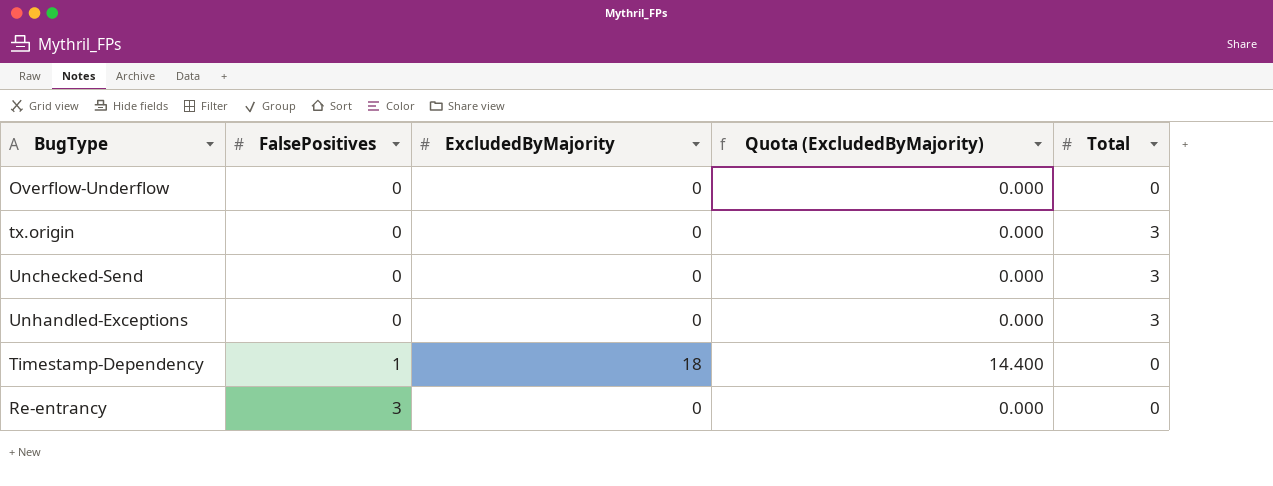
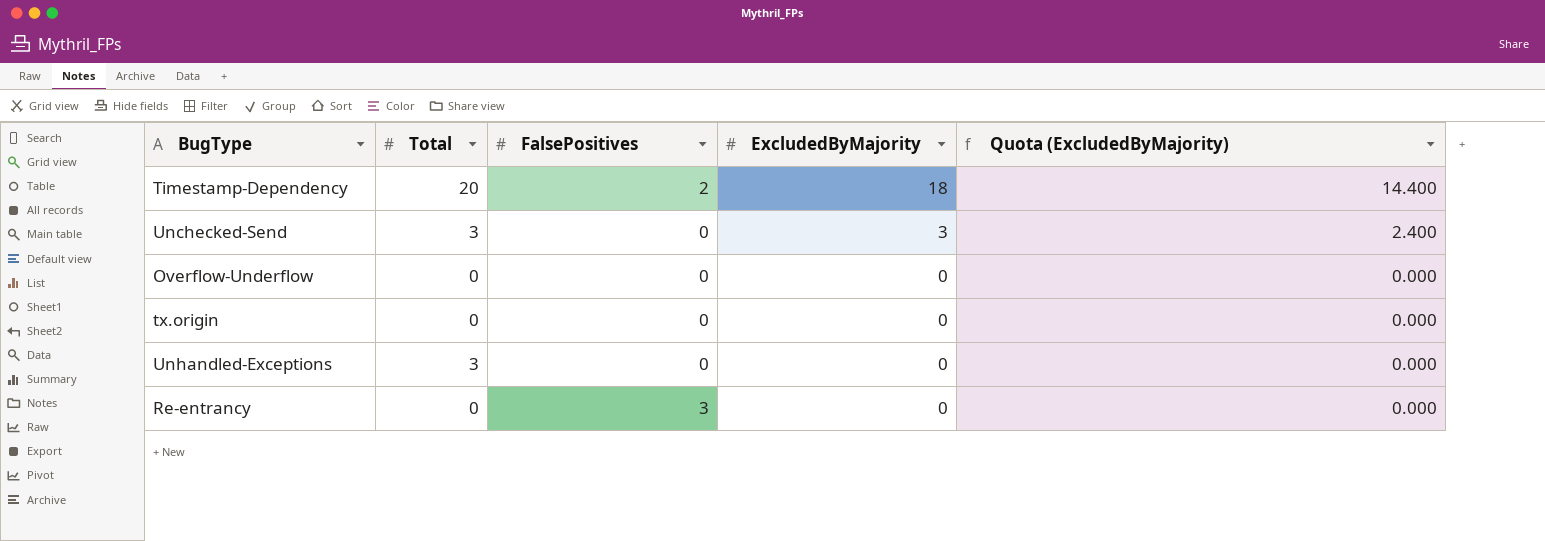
row order: FalsePositives ascending -> ExcludedByMajority descending
column Total | position: 5 -> 2
Timestamp-Dependency | Total: 0 -> 20
Timestamp-Dependency | FalsePositives: 1 -> 2
Unchecked-Send | ExcludedByMajority: 0 -> 3
Unchecked-Send | Quota (ExcludedByMajority): 0.000 -> 2.400
tx.origin | Total: 3 -> 0

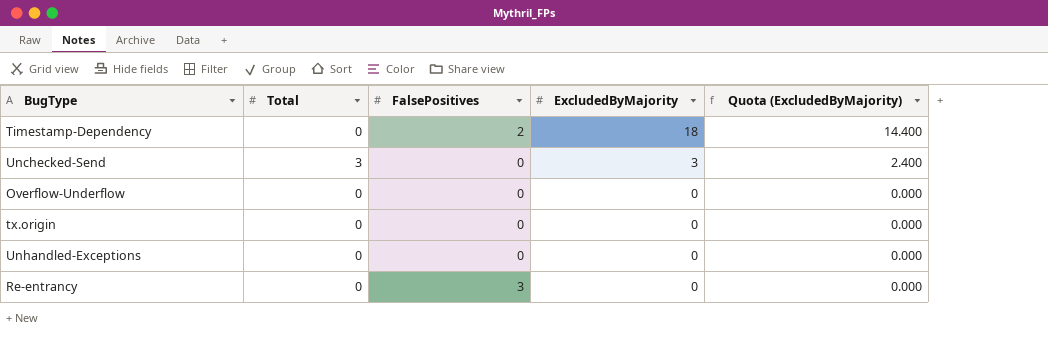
Timestamp-Dependency | Total: 20 -> 0
Unhandled-Exceptions | Total: 3 -> 0

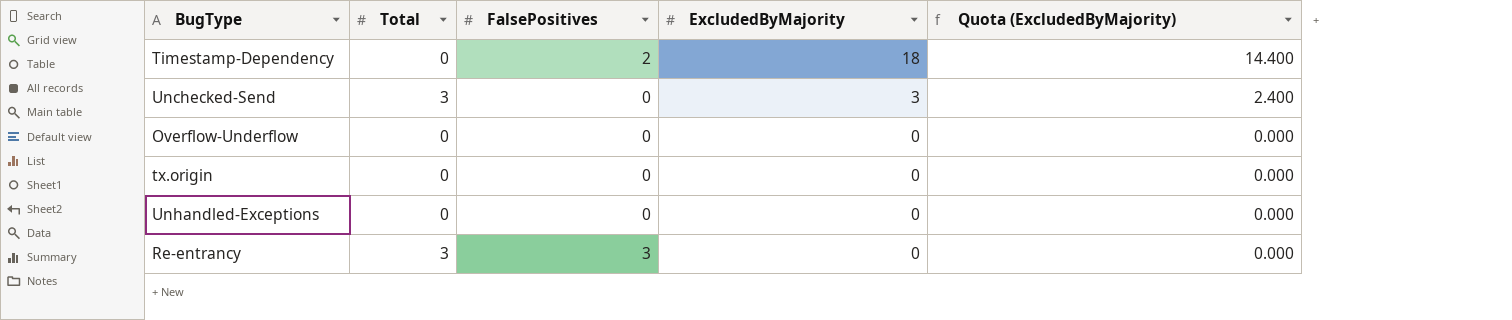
Re-entrancy | Total: 0 -> 3

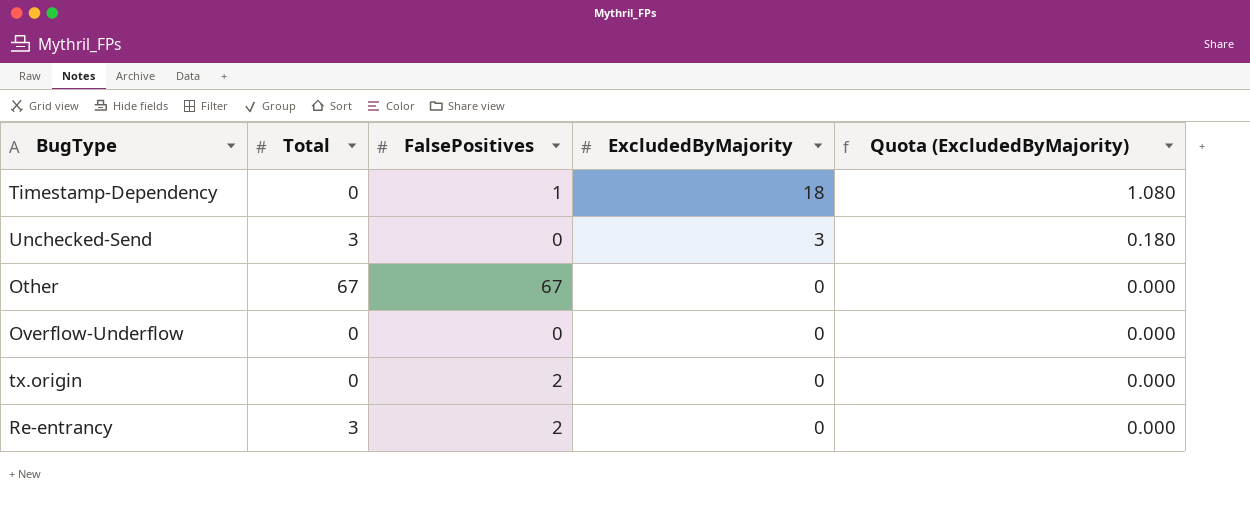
column Quota (ExcludedByMajority) | formula: [ExcludedByMajority] * 0.8 -> [ExcludedByMajority] * 0.06
row Unhandled-Exceptions: 0 | 0 | 0 | 0.000 -> none
Timestamp-Dependency | FalsePositives: 2 -> 1
row Other: none -> 67 | 67 | 0 | 0.000
tx.origin | FalsePositives: 0 -> 2
Re-entrancy | FalsePositives: 3 -> 2

